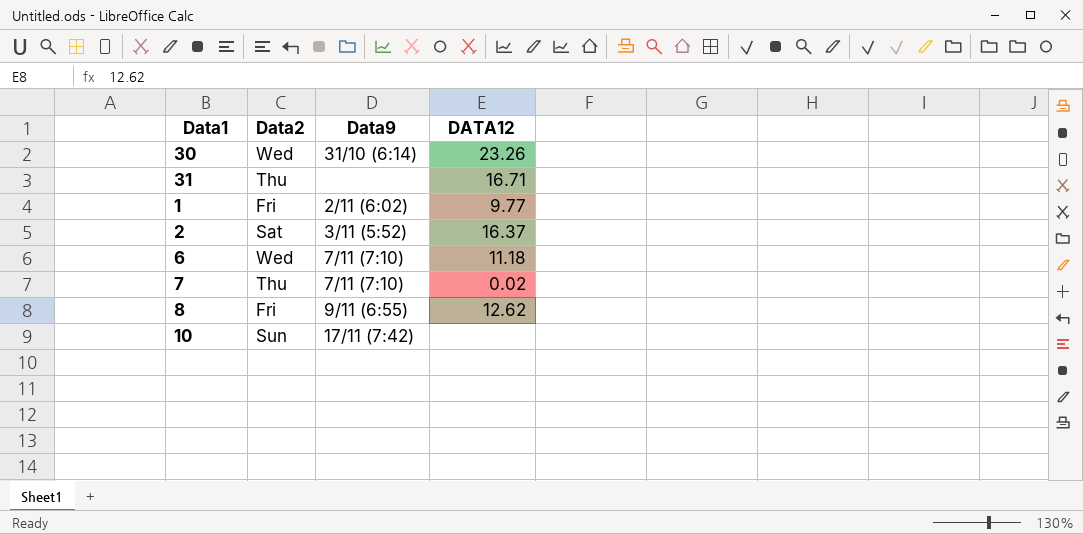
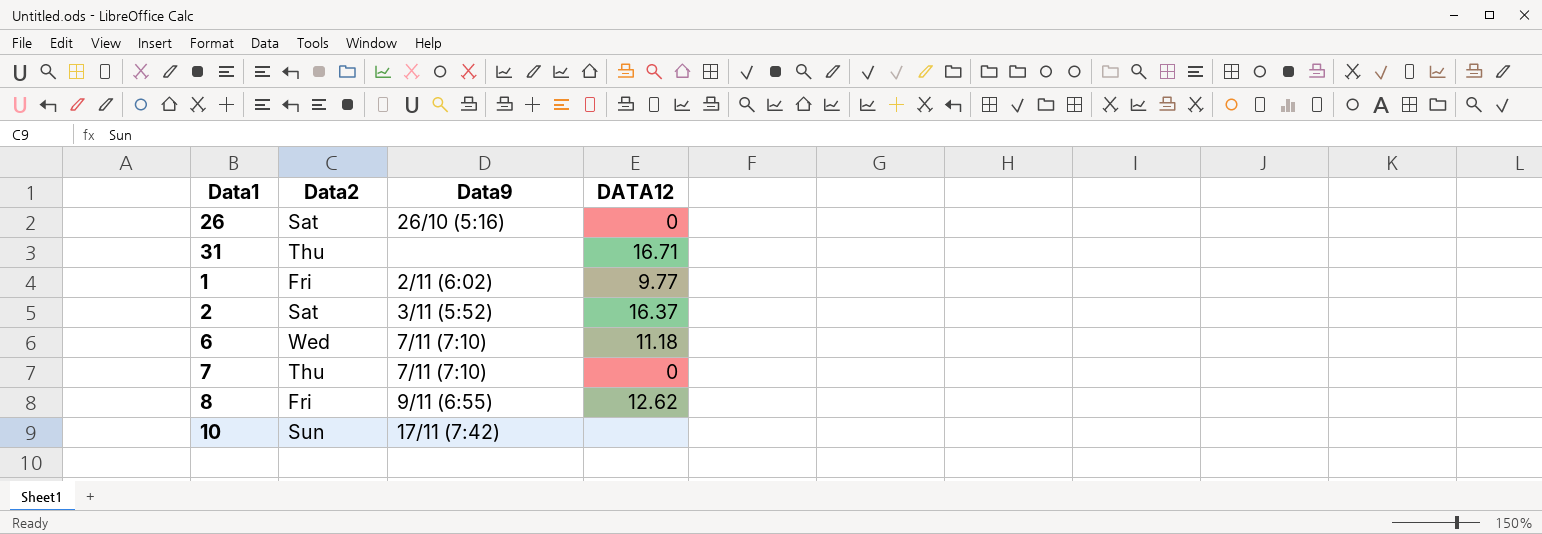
row 30: Wed | 31/10 (6:14) | 23.26 -> none
row 26: none -> Sat | 26/10 (5:16) | 0
7 | DATA12: 0.02 -> 0

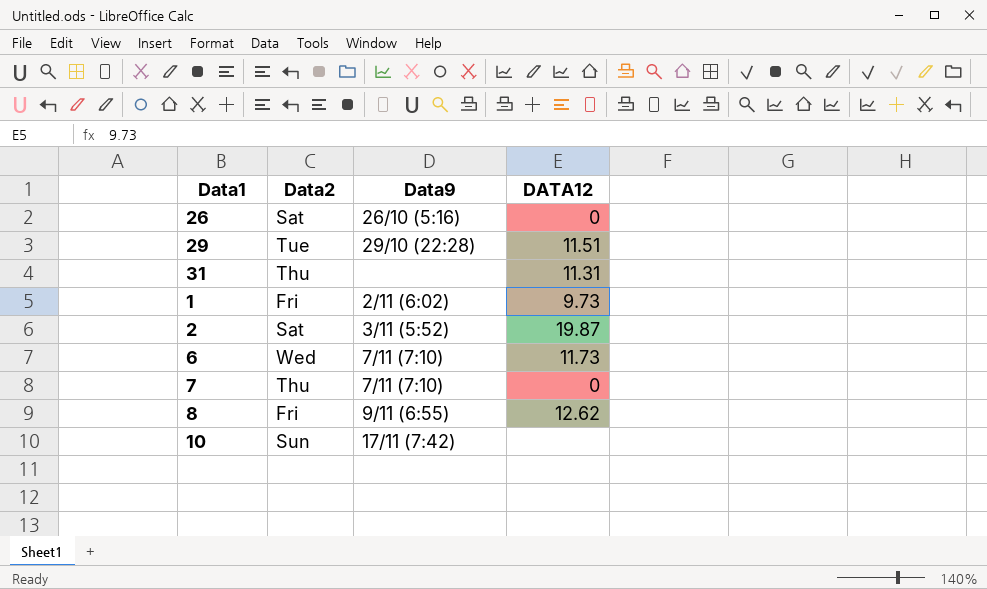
row 29: none -> Tue | 29/10 (22:28) | 11.51
31 | DATA12: 16.71 -> 11.31
1 | DATA12: 9.77 -> 9.73
2 | DATA12: 16.37 -> 19.87
6 | DATA12: 11.18 -> 11.73

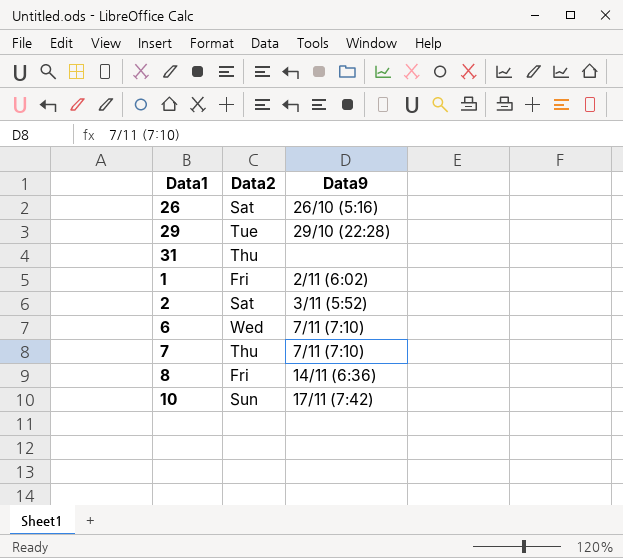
column DATA12 | position: 4 -> none
8 | Data9: 9/11 (6:55) -> 14/11 (6:36)

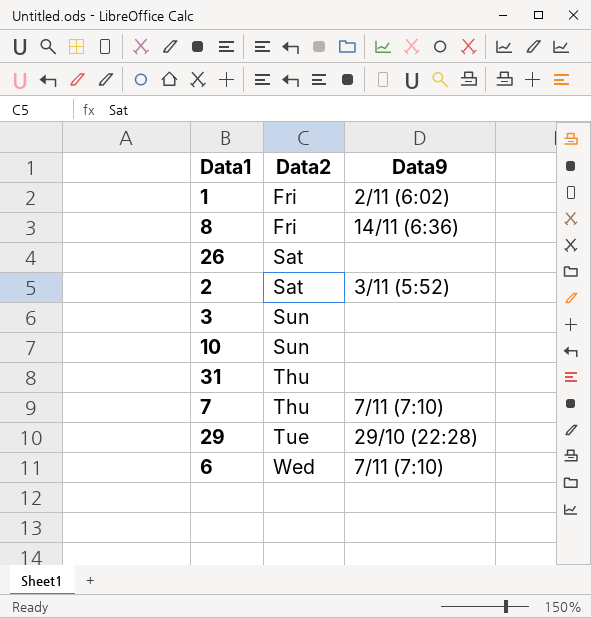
row order: none -> Data2 ascending
26 | Data9: 26/10 (5:16) -> none
row 3: none -> Sun | none
10 | Data9: 17/11 (7:42) -> none

